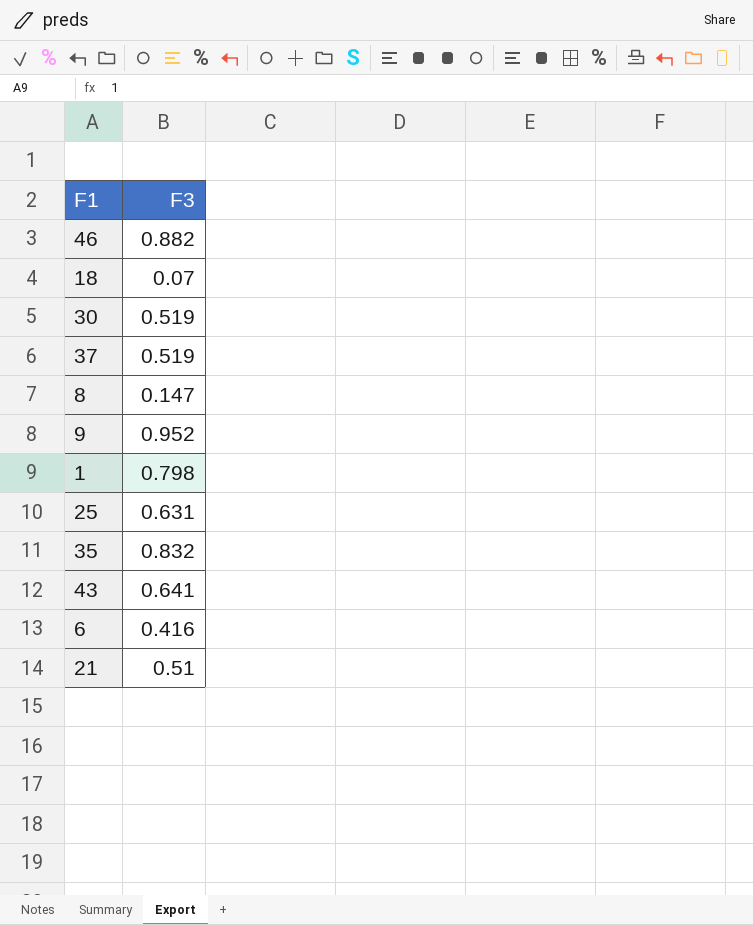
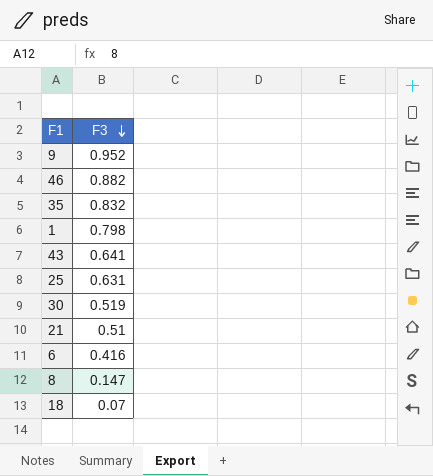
row order: none -> F3 descending
row 37: 0.519 -> none

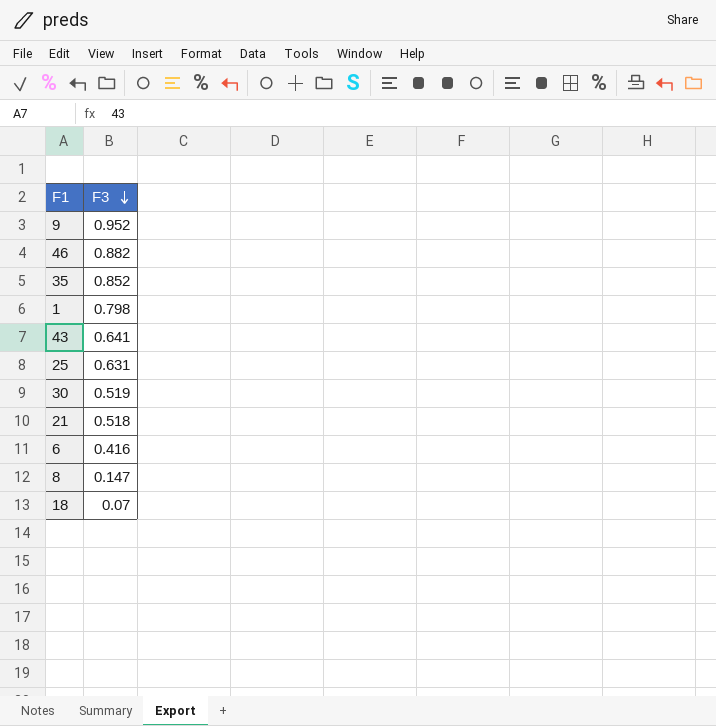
35 | F3: 0.832 -> 0.852
21 | F3: 0.51 -> 0.518

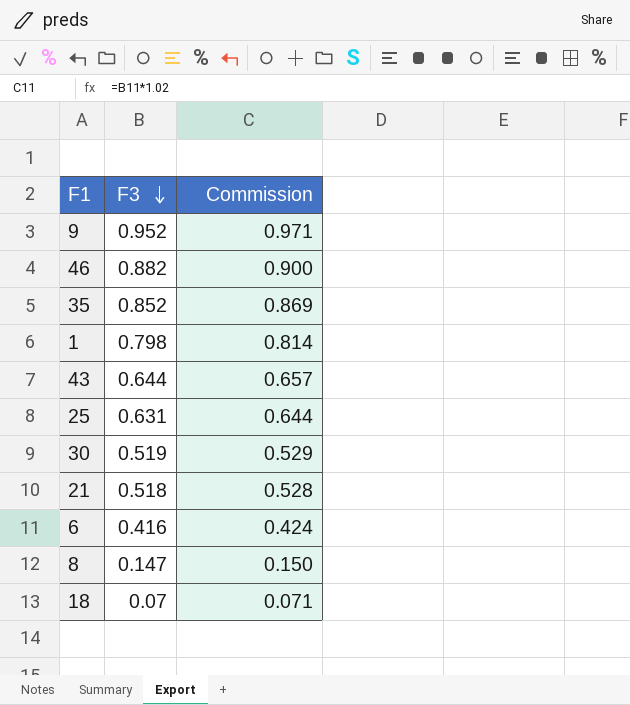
column Commission | formula: none -> [F3] * 1.02
43 | F3: 0.641 -> 0.644

